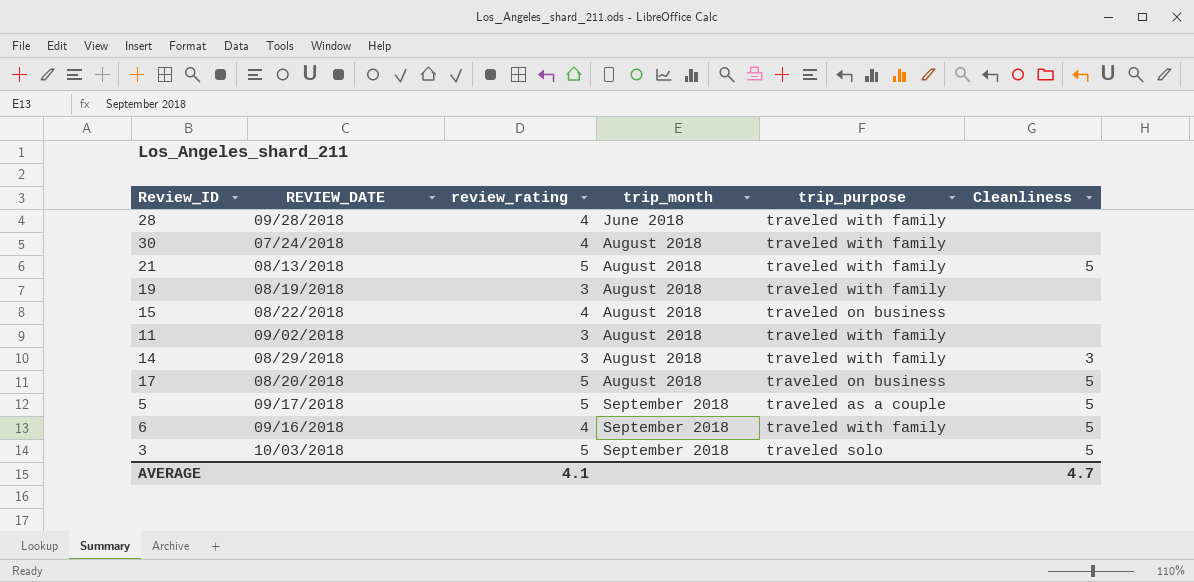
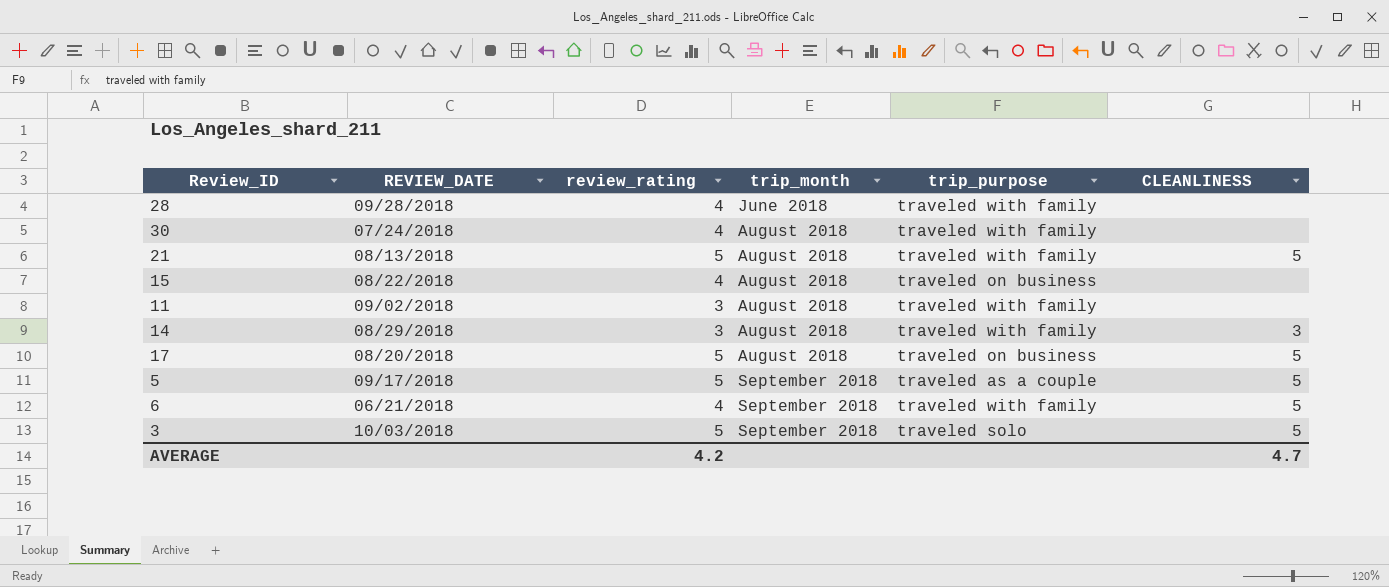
column name: Cleanliness -> CLEANLINESS
row 19: 08/19/2018 | 3 | August 2018 | traveled with family | none -> none
6 | REVIEW_DATE: 09/16/2018 -> 06/21/2018
AVERAGE | review_rating: 4.1 -> 4.2

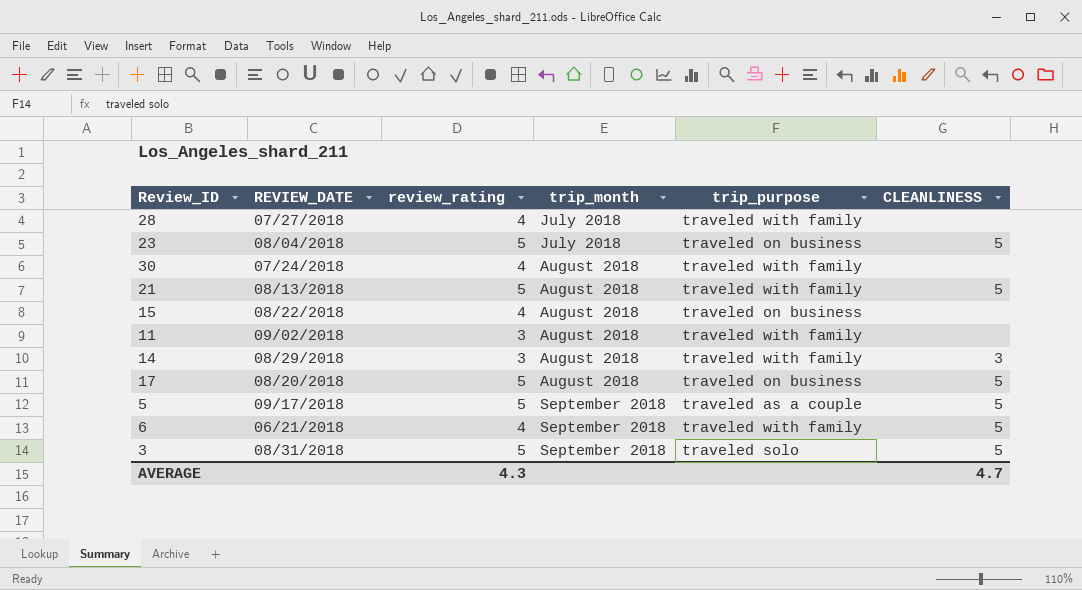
28 | REVIEW_DATE: 09/28/2018 -> 07/27/2018
28 | trip_month: June 2018 -> July 2018
row 23: none -> 08/04/2018 | 5 | July 2018 | traveled on business | 5
3 | REVIEW_DATE: 10/03/2018 -> 08/31/2018
AVERAGE | review_rating: 4.2 -> 4.3

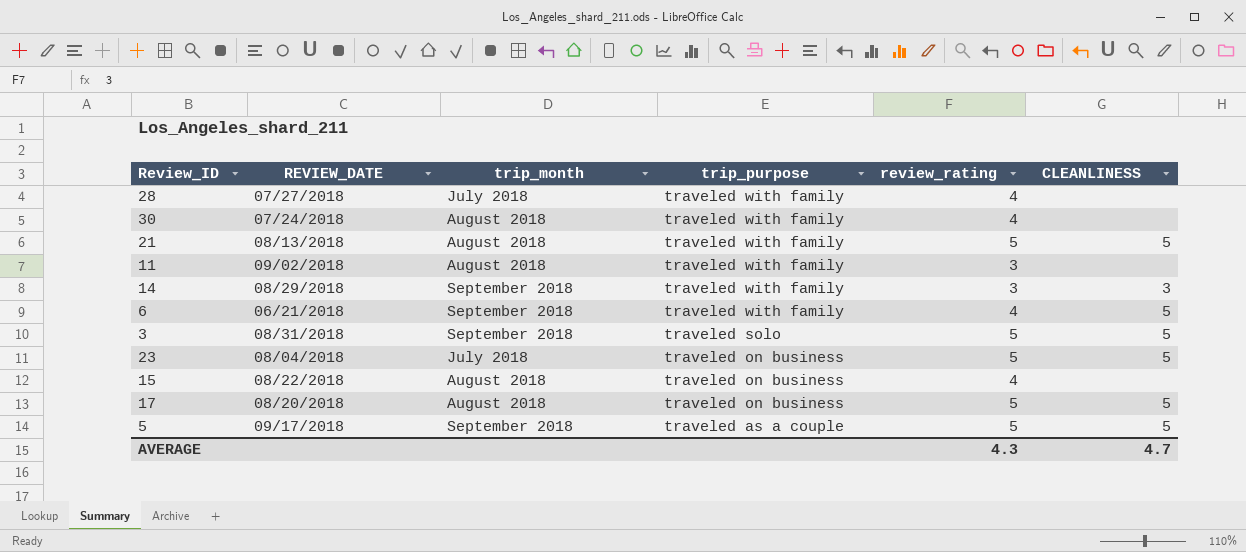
row order: trip_month ascending -> trip_purpose descending
column review_rating | position: 3 -> 5
14 | trip_month: August 2018 -> September 2018

